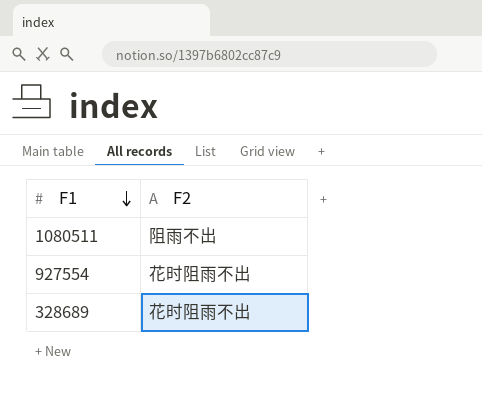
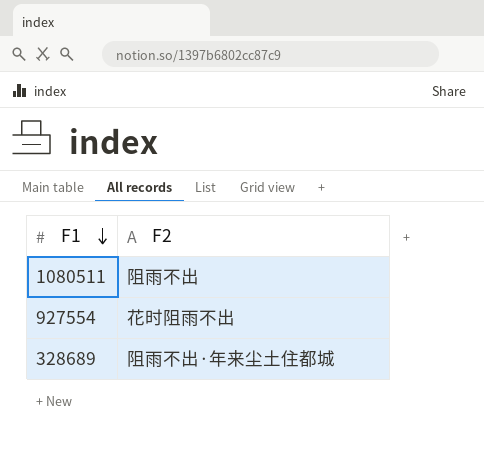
328689 | F2: 花时阻雨不出 -> 阻雨不出·年来尘土住都城

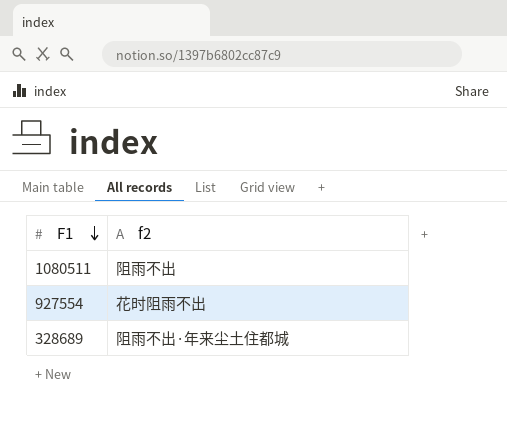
column name: F2 -> f2

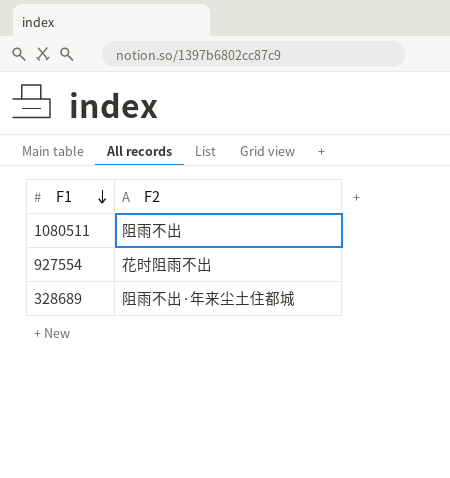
column name: f2 -> F2

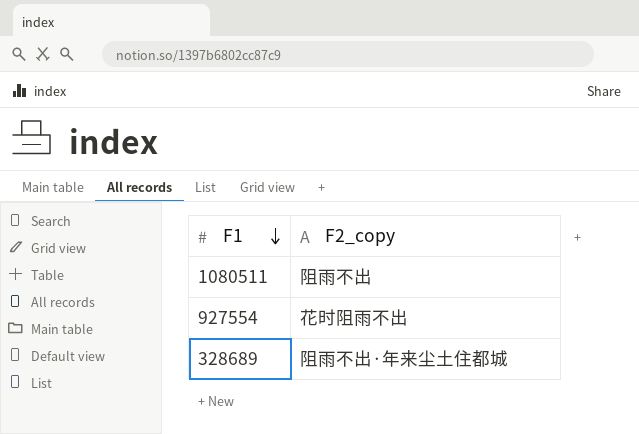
column name: F2 -> F2_copy

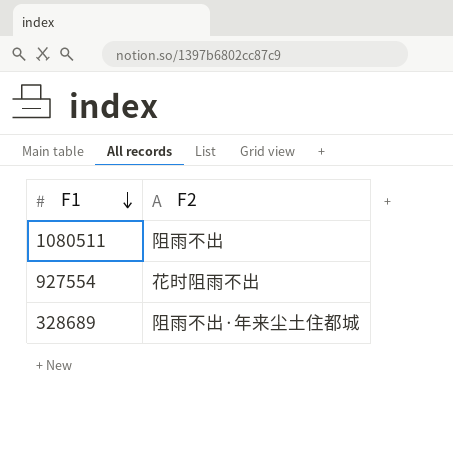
column name: F2_copy -> F2

